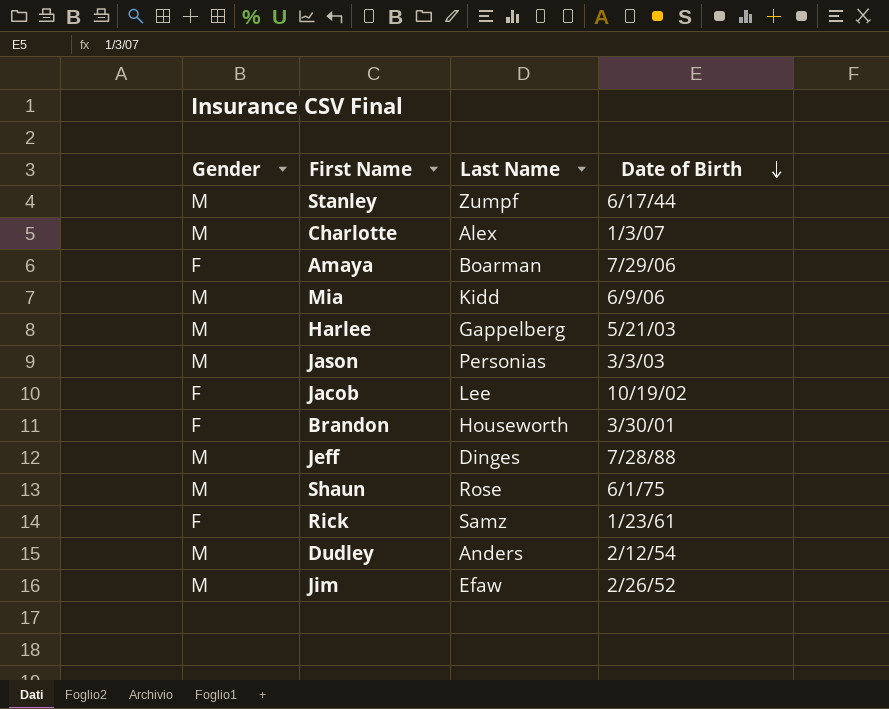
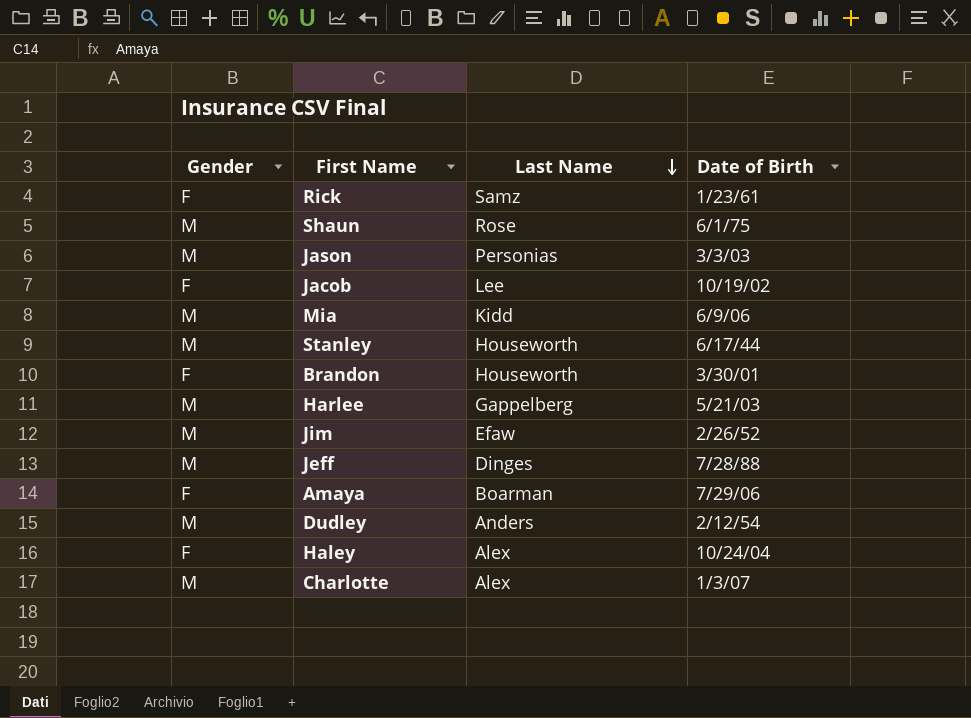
row order: Date of Birth descending -> Last Name descending
Stanley | Last Name: Zumpf -> Houseworth
row Haley: none -> F | Alex | 10/24/04

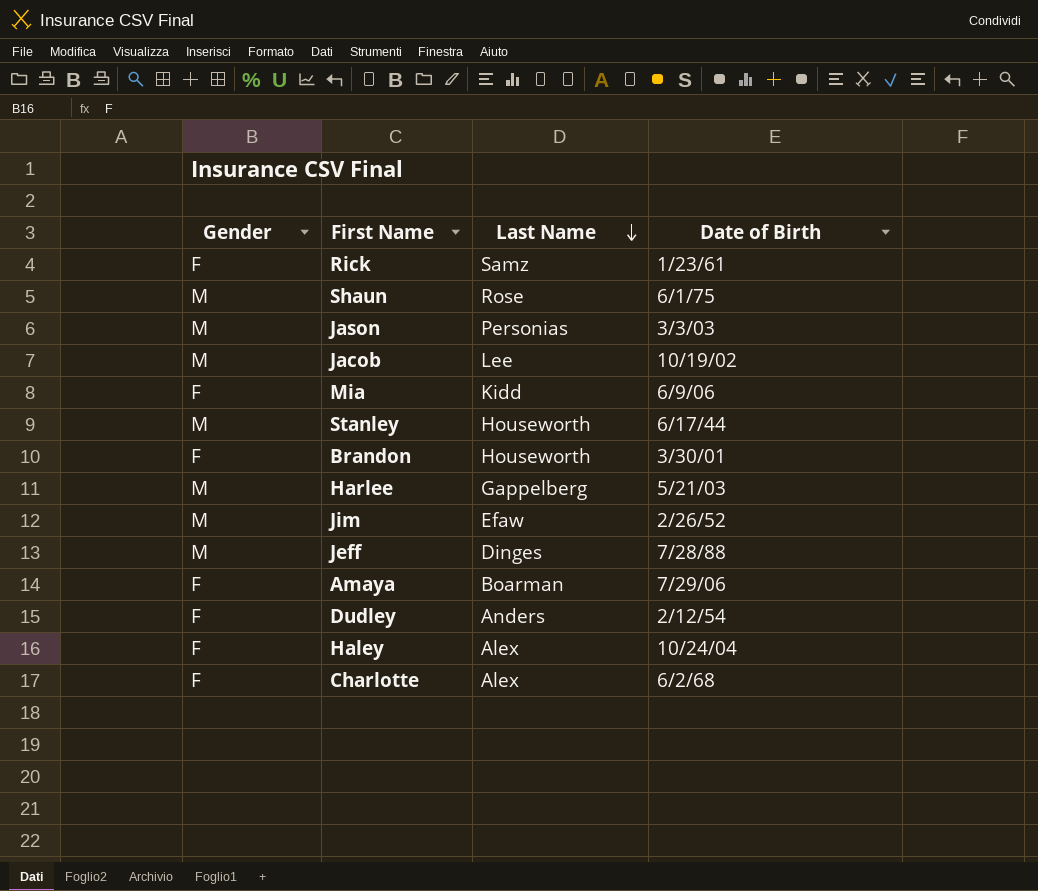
Jacob | Gender: F -> M
Mia | Gender: M -> F
Dudley | Gender: M -> F
Charlotte | Gender: M -> F
Charlotte | Date of Birth: 1/3/07 -> 6/2/68

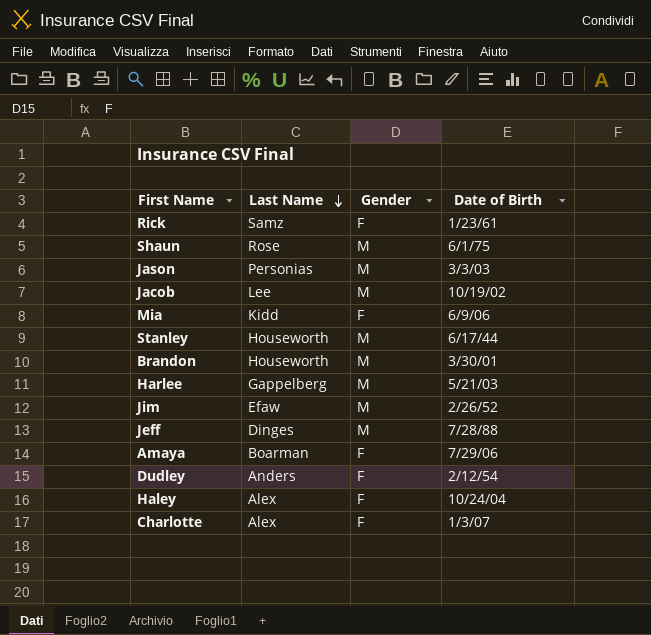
column Gender | position: 1 -> 3
Brandon | Gender: F -> M
Charlotte | Date of Birth: 6/2/68 -> 1/3/07

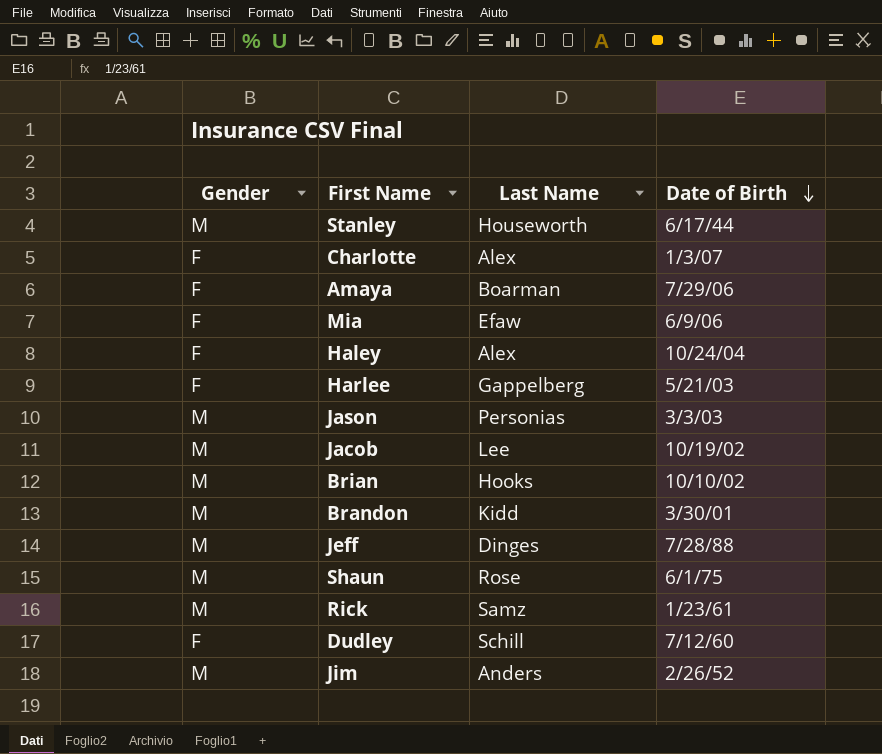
row order: Last Name descending -> Date of Birth descending
column Gender | position: 3 -> 1
Mia | Last Name: Kidd -> Efaw
Harlee | Gender: M -> F
row Brian: none -> M | Hooks | 10/10/02
Brandon | Last Name: Houseworth -> Kidd
Rick | Gender: F -> M
Dudley | Last Name: Anders -> Schill
Dudley | Date of Birth: 2/12/54 -> 7/12/60
Jim | Last Name: Efaw -> Anders

